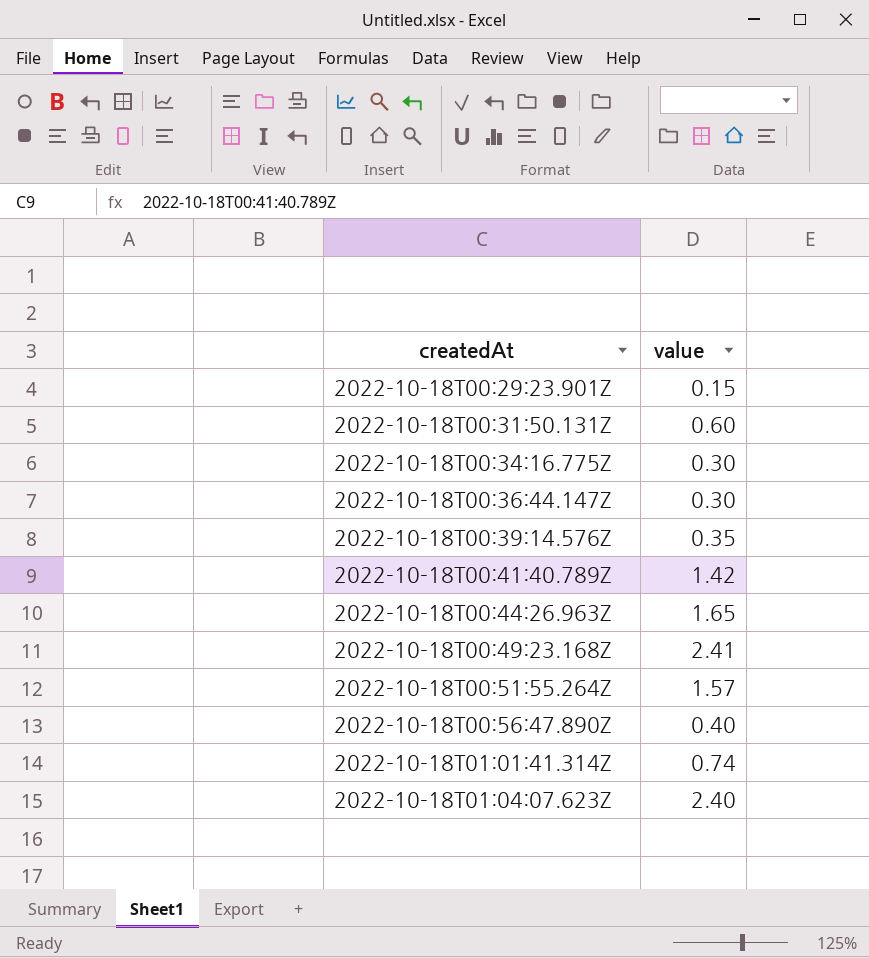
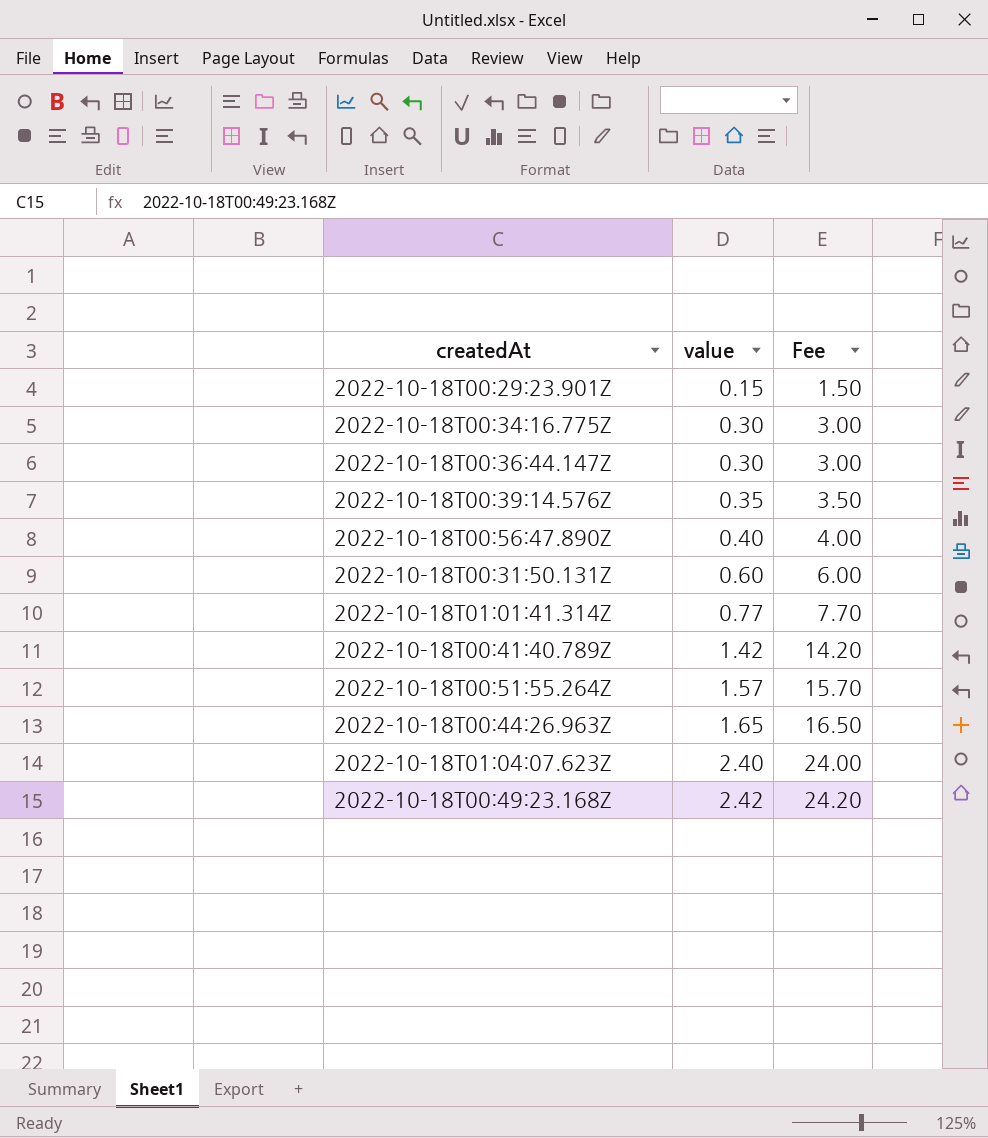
row order: createdAt ascending -> value ascending
column Fee | formula: none -> [value] * 10
2022-10-18T01:01:41.314Z | value: 0.74 -> 0.77
2022-10-18T00:49:23.168Z | value: 2.41 -> 2.42

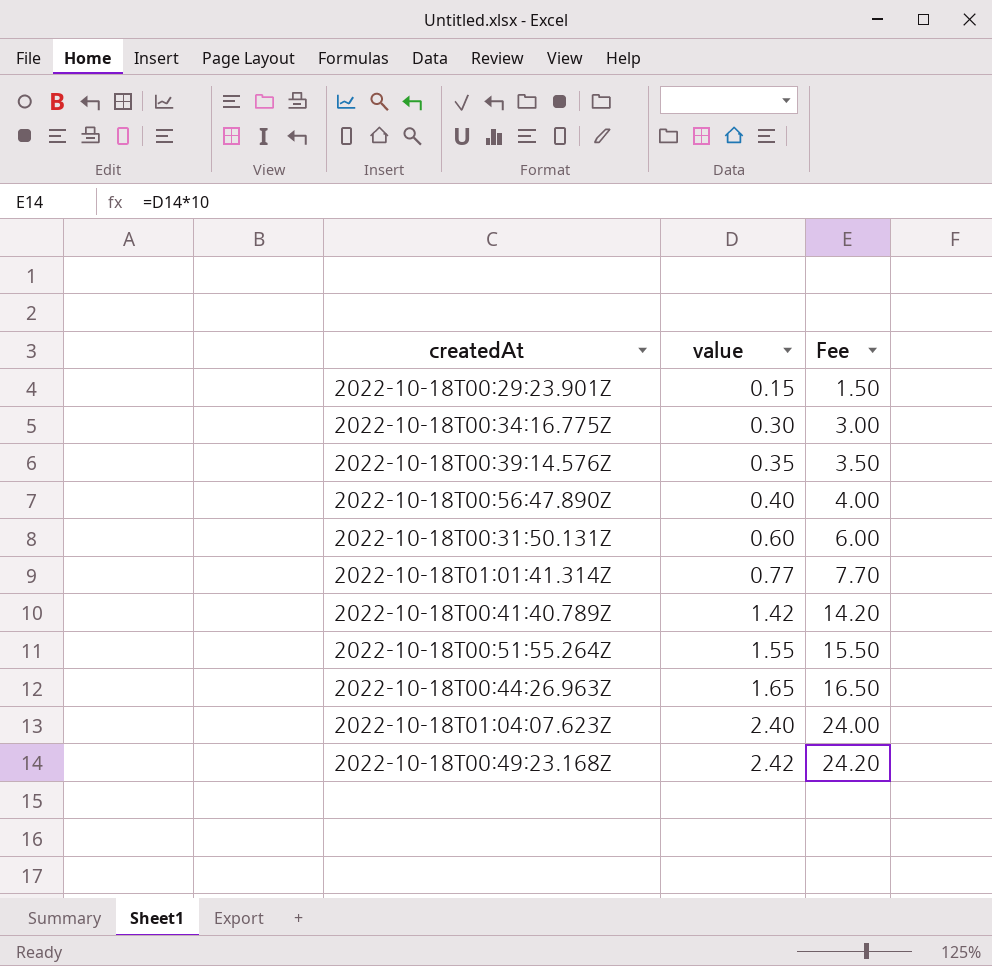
row 2022-10-18T00:36:44.147Z: 0.30 | 3.00 -> none
2022-10-18T00:51:55.264Z | value: 1.57 -> 1.55
2022-10-18T00:51:55.264Z | Fee: 15.70 -> 15.50

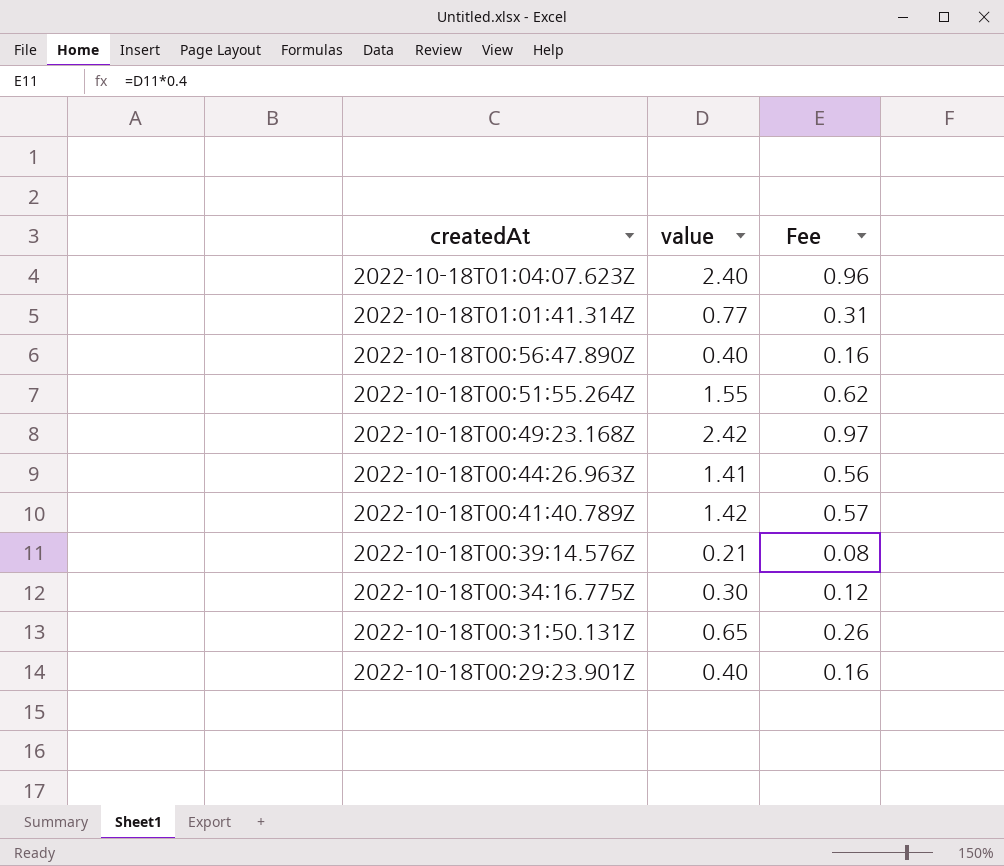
row order: value ascending -> createdAt descending
column Fee | formula: [value] * 10 -> [value] * 0.4
2022-10-18T00:44:26.963Z | value: 1.65 -> 1.41
2022-10-18T00:39:14.576Z | value: 0.35 -> 0.21
2022-10-18T00:31:50.131Z | value: 0.60 -> 0.65
2022-10-18T00:29:23.901Z | value: 0.15 -> 0.40

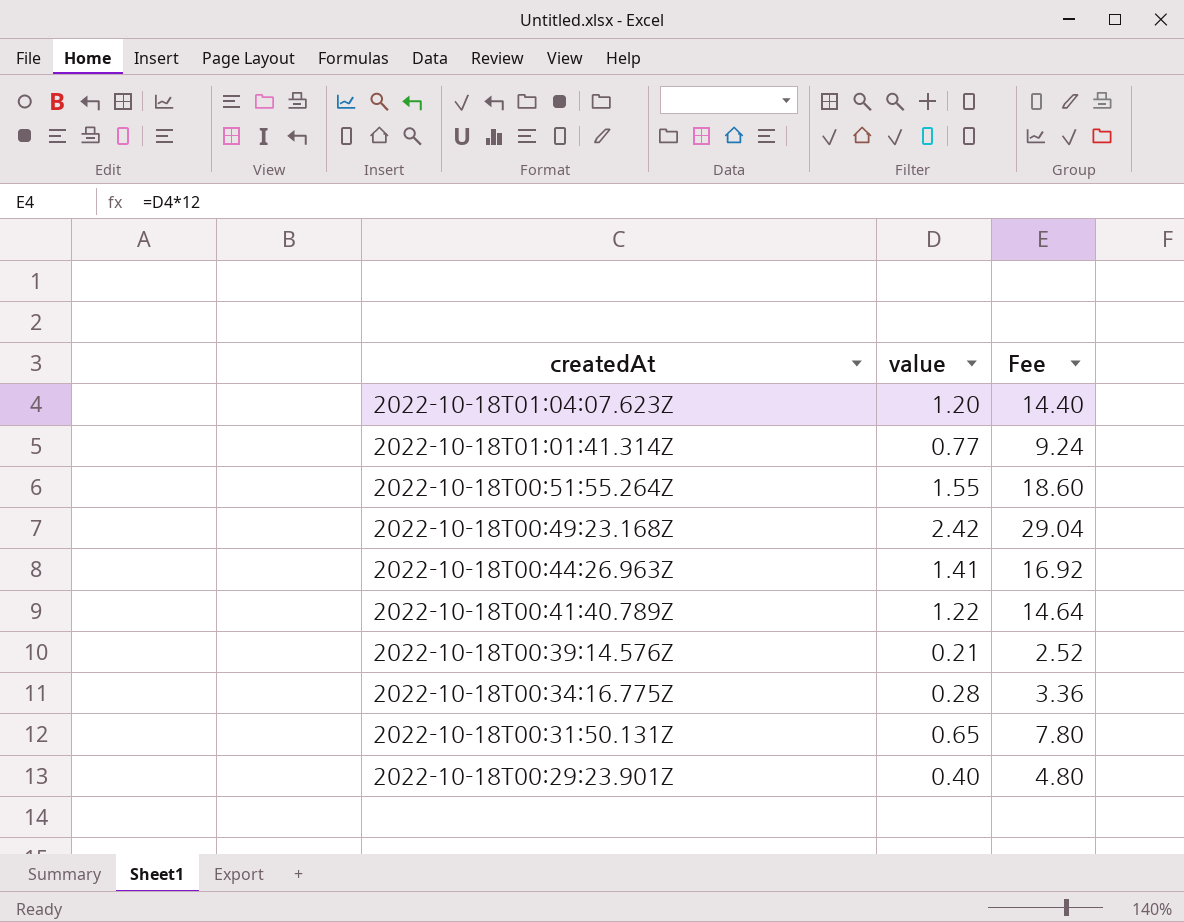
column Fee | formula: [value] * 0.4 -> [value] * 12
row 2022-10-18T00:56:47.890Z: 0.40 | 0.16 -> none
2022-10-18T01:04:07.623Z | value: 2.40 -> 1.20
2022-10-18T00:41:40.789Z | value: 1.42 -> 1.22
2022-10-18T00:34:16.775Z | value: 0.30 -> 0.28

